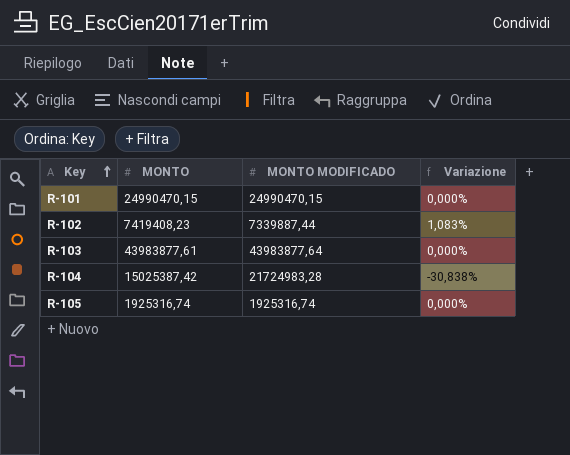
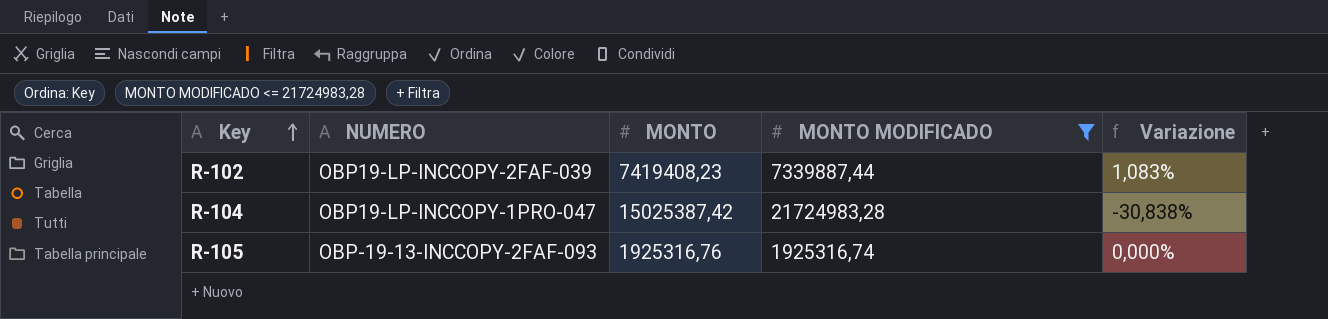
filter: none -> MONTO MODIFICADO <= 21724983,28
column NUMERO | position: none -> 2
R-105 | MONTO: 1925316,74 -> 1925316,76

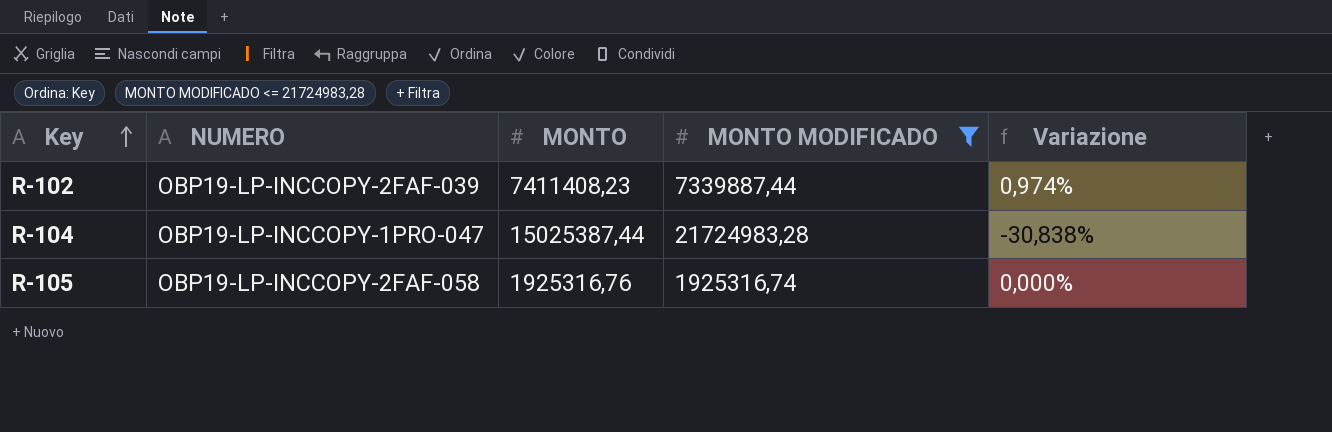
R-102 | MONTO: 7419408,23 -> 7411408,23
R-102 | Variazione: 1,083% -> 0,974%
R-104 | MONTO: 15025387,42 -> 15025387,44
R-105 | NUMERO: OBP-19-13-INCCOPY-2FAF-093 -> OBP19-LP-INCCOPY-2FAF-058

